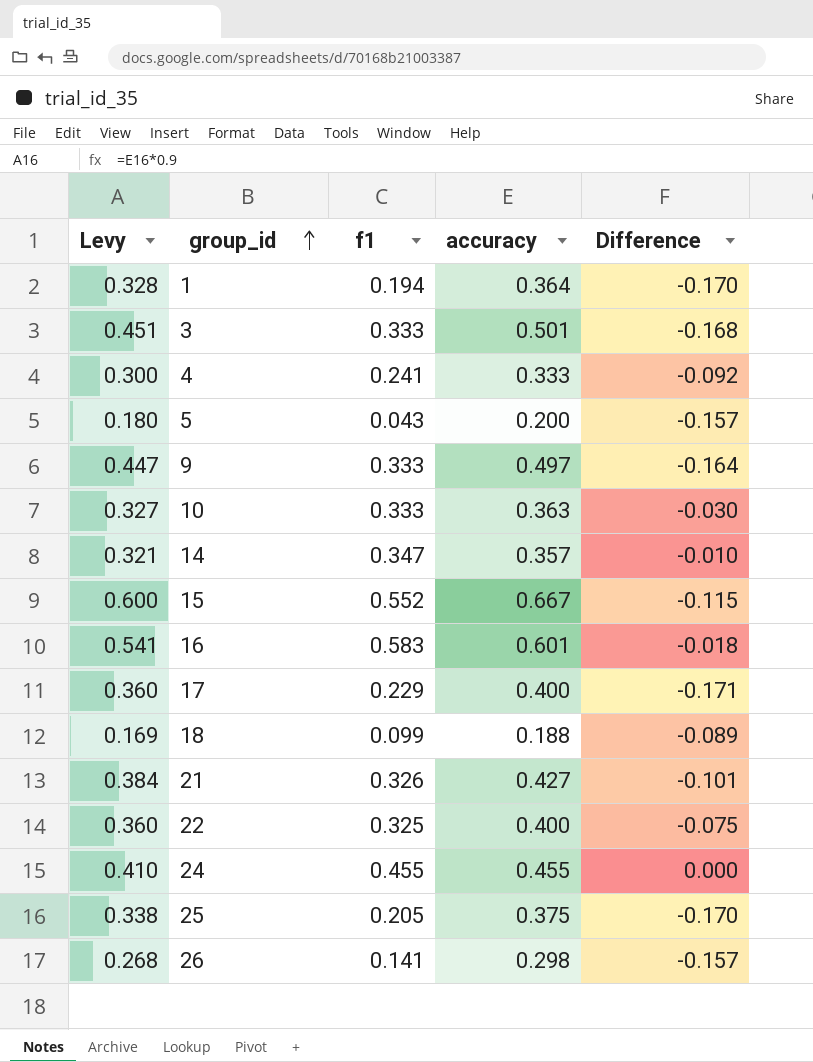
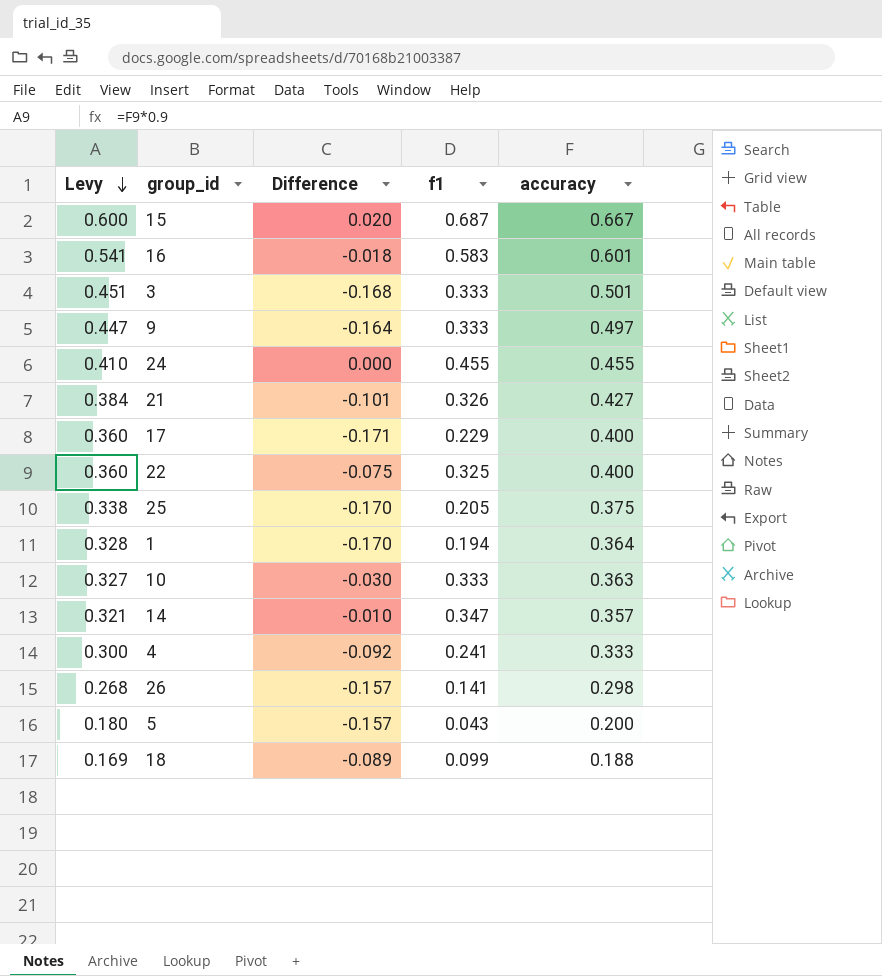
row order: group_id ascending -> Levy descending
column Difference | position: 5 -> 3
15 | Difference: -0.115 -> 0.020
15 | f1: 0.552 -> 0.687

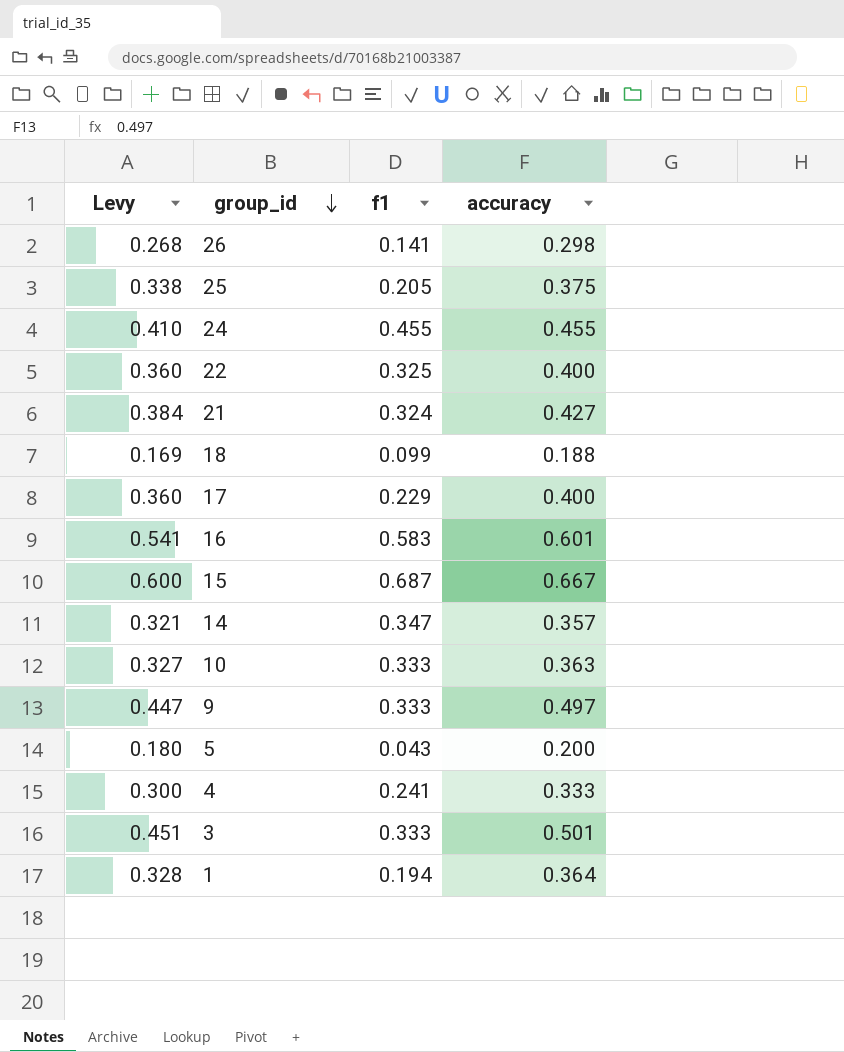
row order: Levy descending -> group_id descending
column Difference | formula: [f1] - [accuracy] -> none
21 | f1: 0.326 -> 0.324

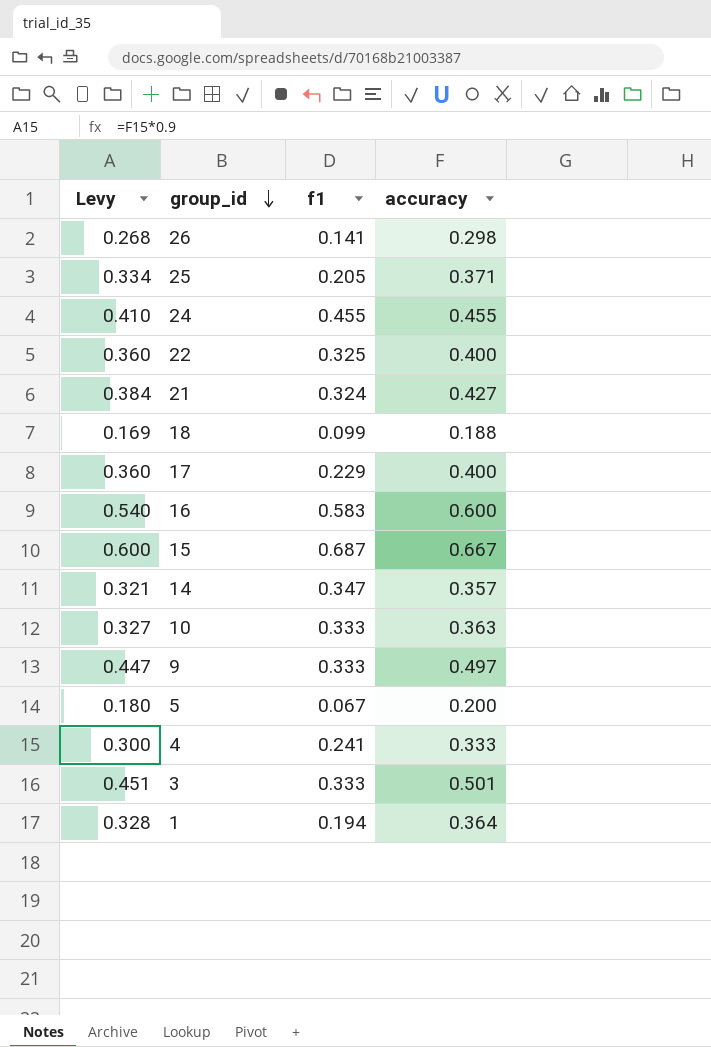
25 | Levy: 0.338 -> 0.334
25 | accuracy: 0.375 -> 0.371
16 | Levy: 0.541 -> 0.540
16 | accuracy: 0.601 -> 0.600
5 | f1: 0.043 -> 0.067

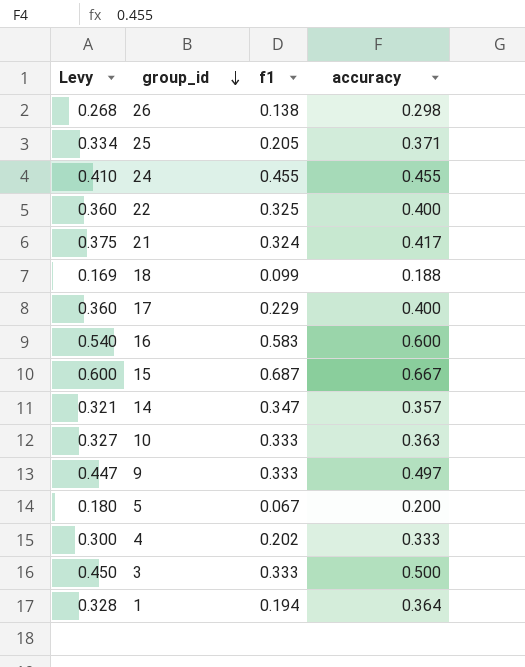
26 | f1: 0.141 -> 0.138
21 | Levy: 0.384 -> 0.375
21 | accuracy: 0.427 -> 0.417
4 | f1: 0.241 -> 0.202
3 | Levy: 0.451 -> 0.450
3 | accuracy: 0.501 -> 0.500

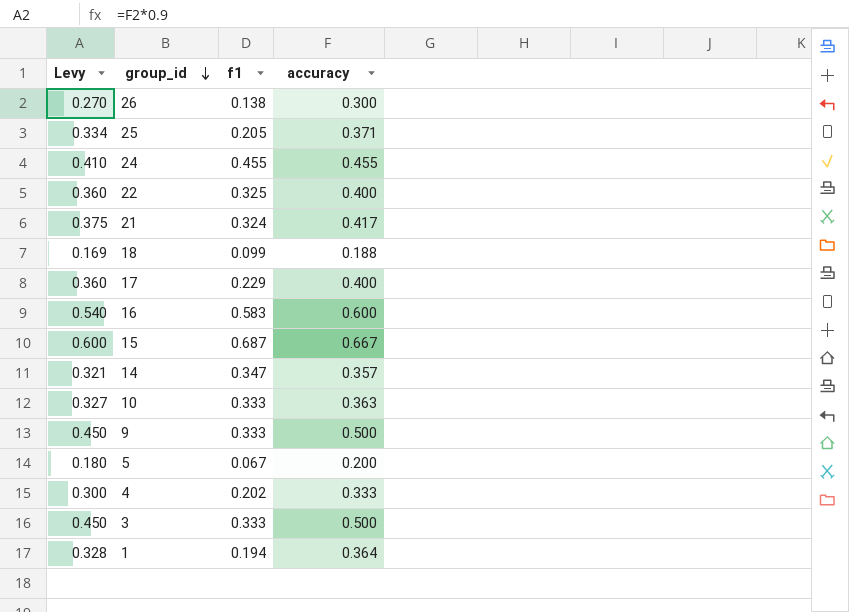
26 | Levy: 0.268 -> 0.270
26 | accuracy: 0.298 -> 0.300
9 | Levy: 0.447 -> 0.450
9 | accuracy: 0.497 -> 0.500

